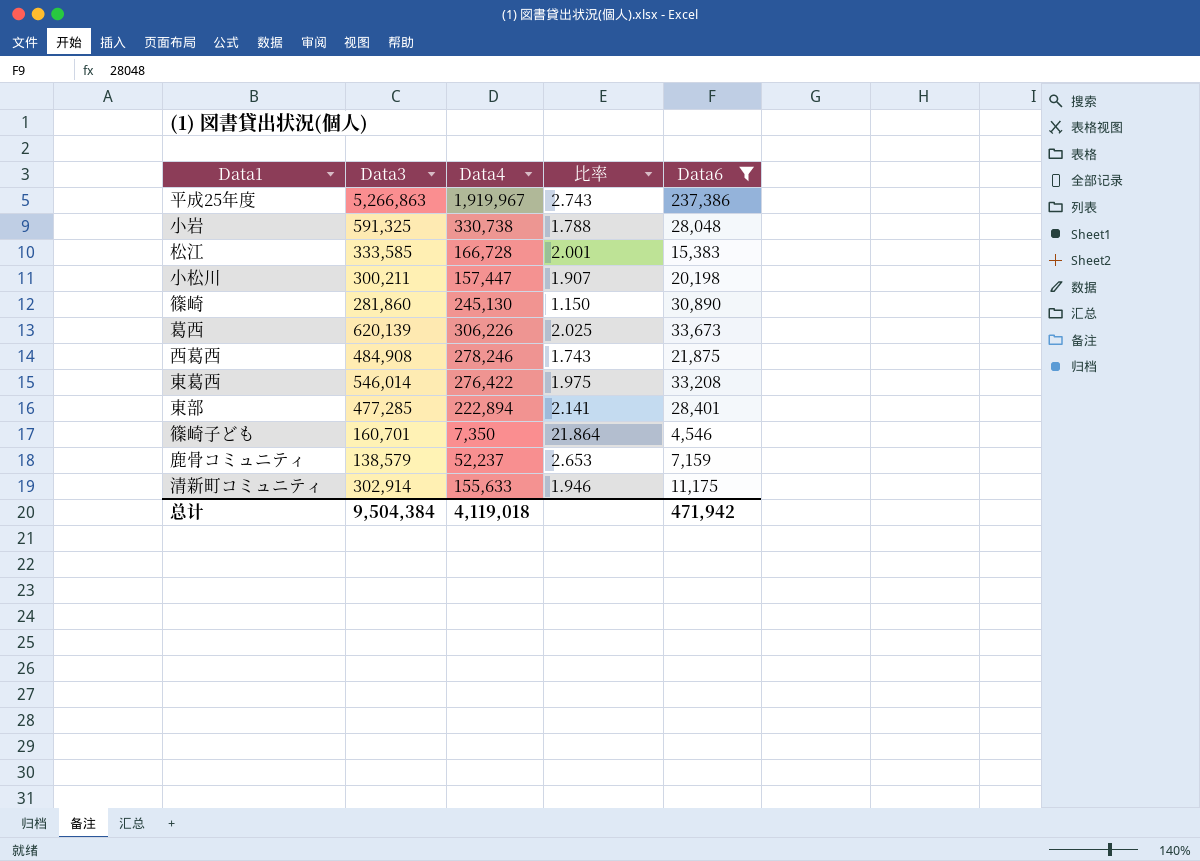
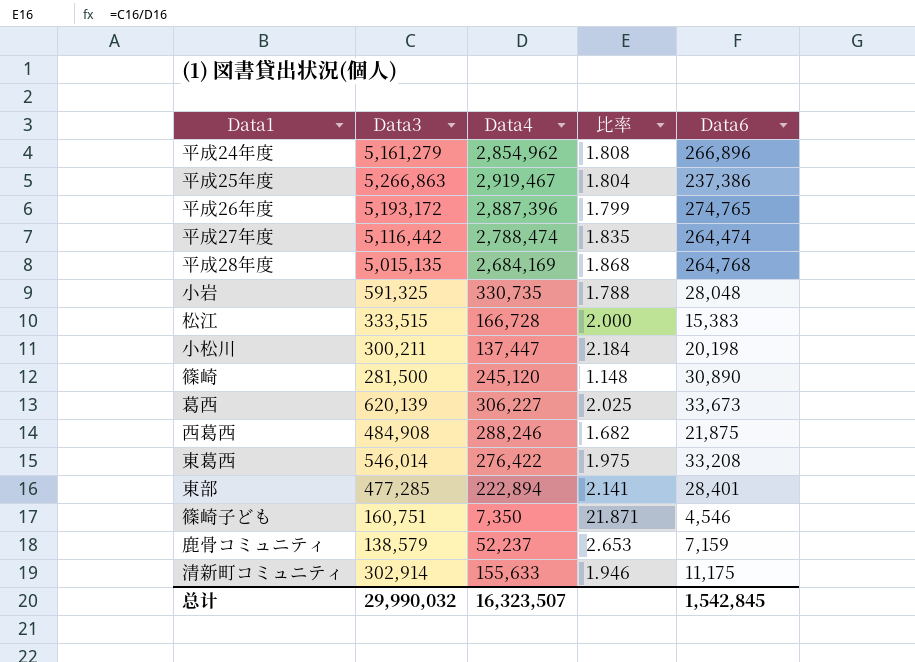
filter: Data6 <= 237,386 -> none
平成25年度 | Data4: 1,919,967 -> 2,919,467
平成25年度 | 比率: 2.743 -> 1.804
小岩 | Data4: 330,738 -> 330,735
松江 | Data3: 333,585 -> 333,515
松江 | 比率: 2.001 -> 2.000
小松川 | Data4: 157,447 -> 137,447
小松川 | 比率: 1.907 -> 2.184
篠崎 | Data3: 281,860 -> 281,500
篠崎 | Data4: 245,130 -> 245,120
篠崎 | 比率: 1.150 -> 1.148
葛西 | Data4: 306,226 -> 306,227
西葛西 | Data4: 278,246 -> 288,246
西葛西 | 比率: 1.743 -> 1.682
篠崎子ども | Data3: 160,701 -> 160,751
篠崎子ども | 比率: 21.864 -> 21.871
总计 | Data3: 9,504,384 -> 29,990,032
总计 | Data4: 4,119,018 -> 16,323,507
总计 | Data6: 471,942 -> 1,542,845

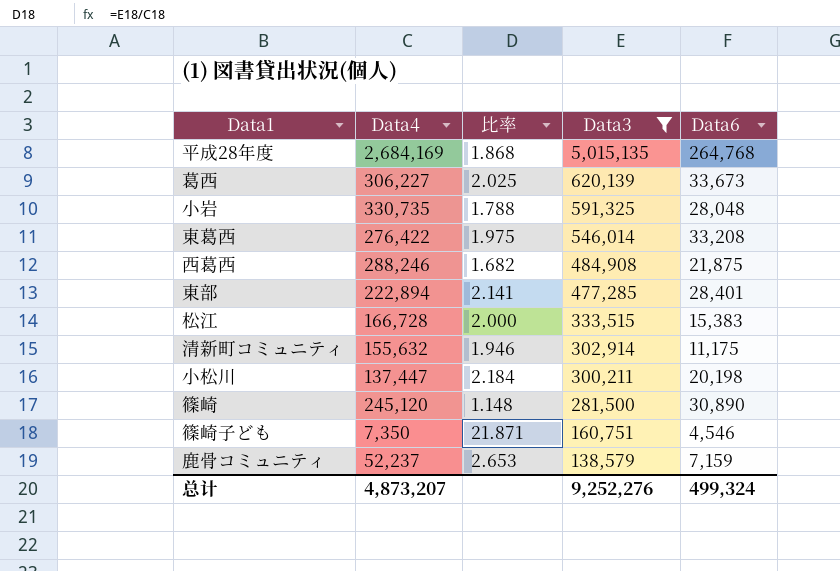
filter: none -> Data3 <= 5,015,135
row order: none -> Data3 descending
column Data3 | position: 2 -> 4
清新町コミュニティ | Data4: 155,633 -> 155,632
总计 | Data4: 16,323,507 -> 4,873,207
总计 | Data3: 29,990,032 -> 9,252,276
总计 | Data6: 1,542,845 -> 499,324

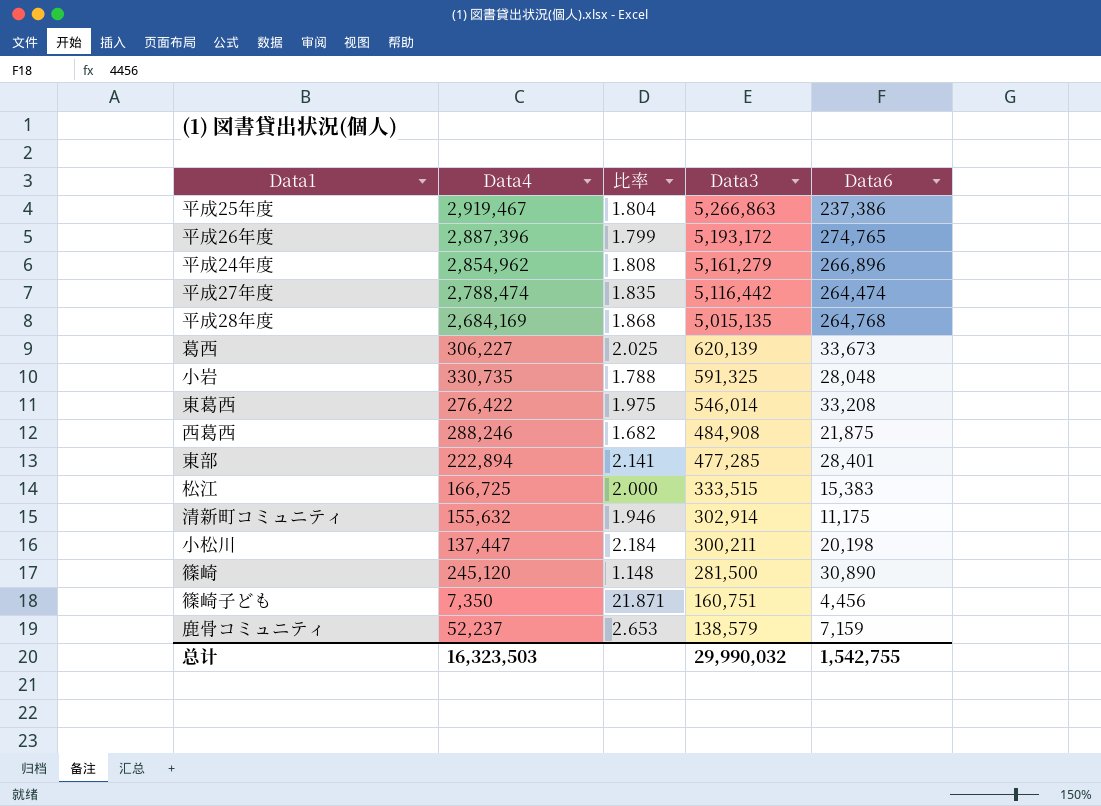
filter: Data3 <= 5,015,135 -> none
松江 | Data4: 166,728 -> 166,725
篠崎子ども | Data6: 4,546 -> 4,456
总计 | Data4: 4,873,207 -> 16,323,503
总计 | Data3: 9,252,276 -> 29,990,032
总计 | Data6: 499,324 -> 1,542,755

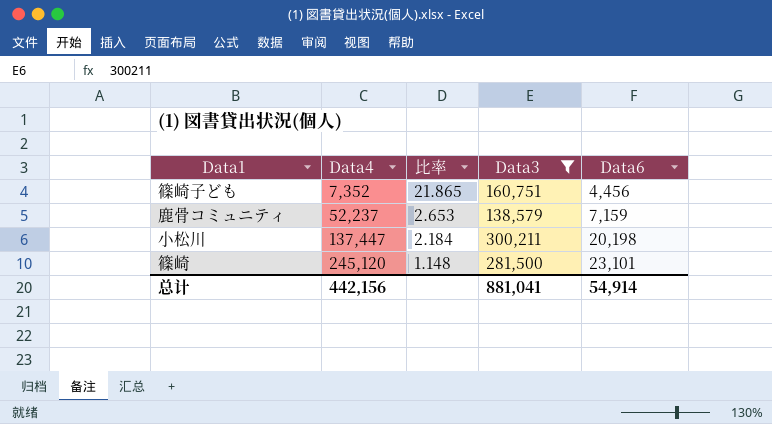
filter: none -> Data3 <= 300,211
row order: Data3 descending -> Data4 ascending
篠崎子ども | Data4: 7,350 -> 7,352
篠崎子ども | 比率: 21.871 -> 21.865
篠崎 | Data6: 30,890 -> 23,101
总计 | Data4: 16,323,503 -> 442,156
总计 | Data3: 29,990,032 -> 881,041
总计 | Data6: 1,542,755 -> 54,914

